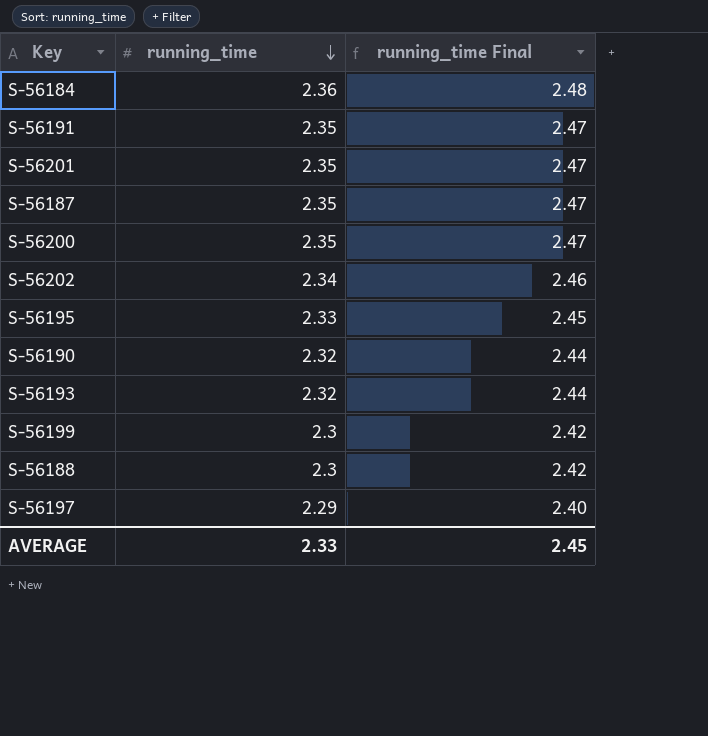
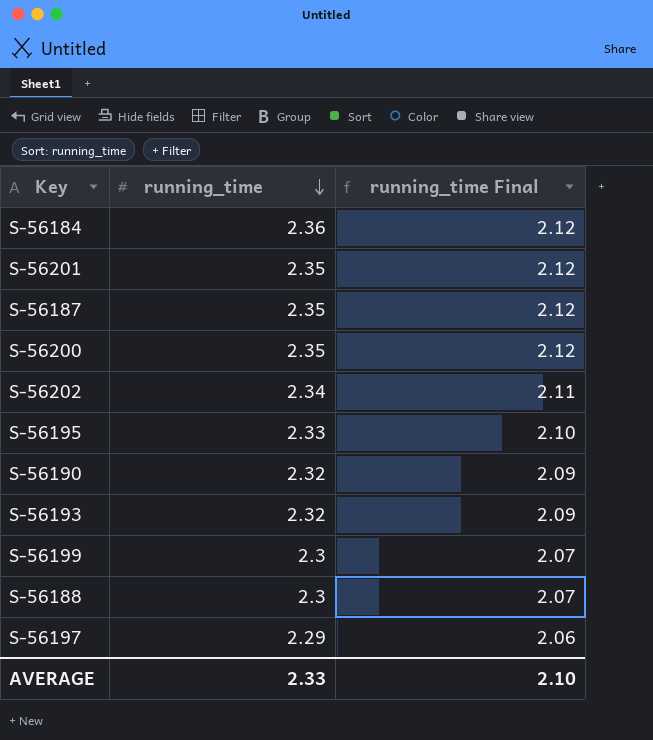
column running_time Final | formula: [running_time] * 1.05 -> [running_time] * 0.9
row S-56191: 2.35 | 2.47 -> none
AVERAGE | running_time Final: 2.45 -> 2.10

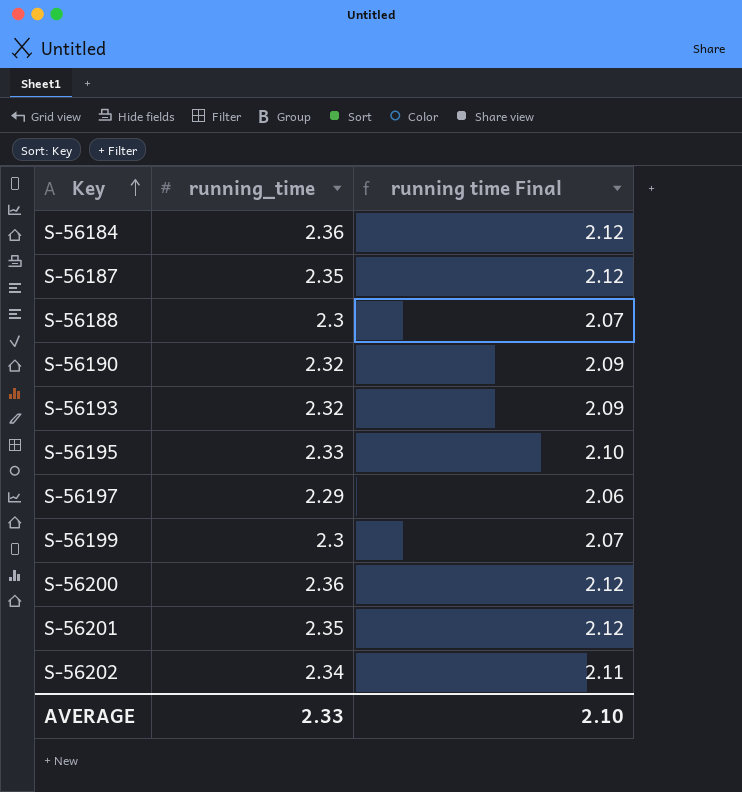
row order: running_time descending -> Key ascending
column name: running_time Final -> running time Final
S-56200 | running_time: 2.35 -> 2.36

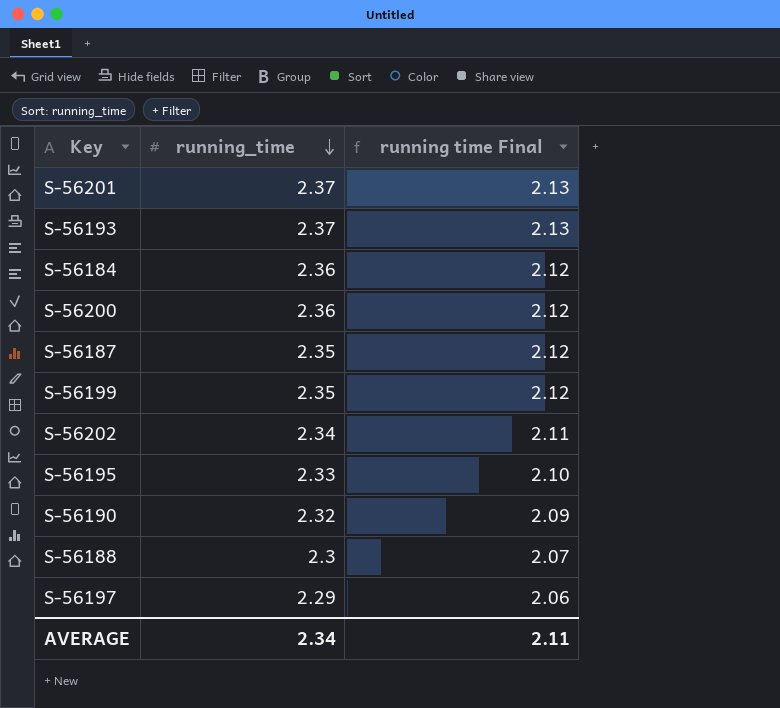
row order: Key ascending -> running_time descending
S-56201 | running_time: 2.35 -> 2.37
S-56201 | running time Final: 2.12 -> 2.13
S-56193 | running_time: 2.32 -> 2.37
S-56193 | running time Final: 2.09 -> 2.13
S-56199 | running_time: 2.3 -> 2.35
S-56199 | running time Final: 2.07 -> 2.12
AVERAGE | running_time: 2.33 -> 2.34
AVERAGE | running time Final: 2.10 -> 2.11

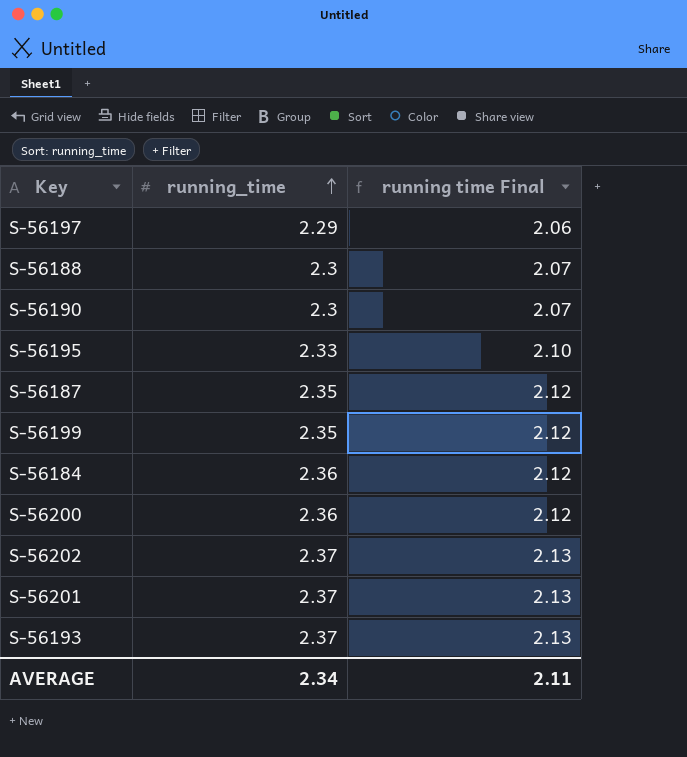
row order: running_time descending -> running_time ascending
S-56190 | running_time: 2.32 -> 2.3
S-56190 | running time Final: 2.09 -> 2.07
S-56202 | running_time: 2.34 -> 2.37
S-56202 | running time Final: 2.11 -> 2.13

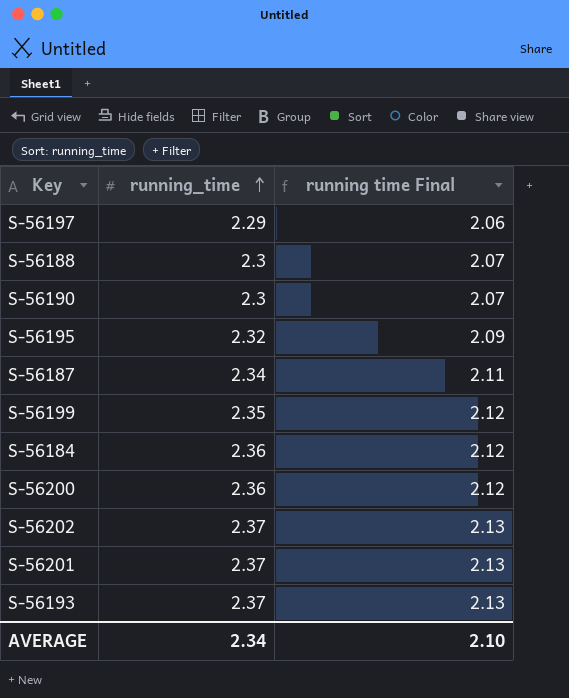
S-56195 | running_time: 2.33 -> 2.32
S-56195 | running time Final: 2.10 -> 2.09
S-56187 | running_time: 2.35 -> 2.34
S-56187 | running time Final: 2.12 -> 2.11
AVERAGE | running time Final: 2.11 -> 2.10

